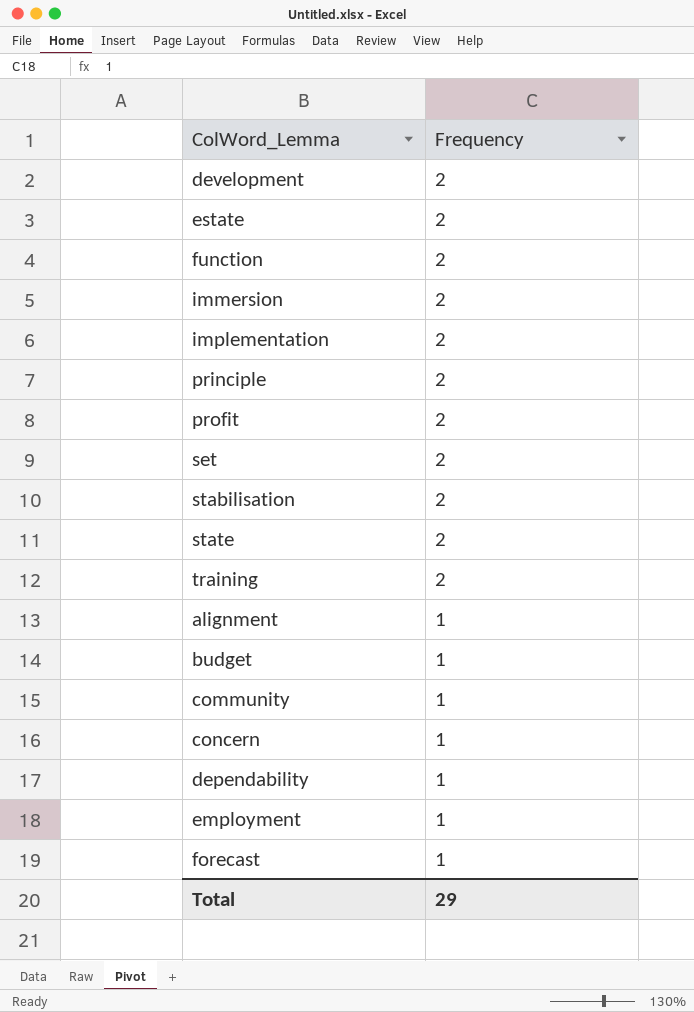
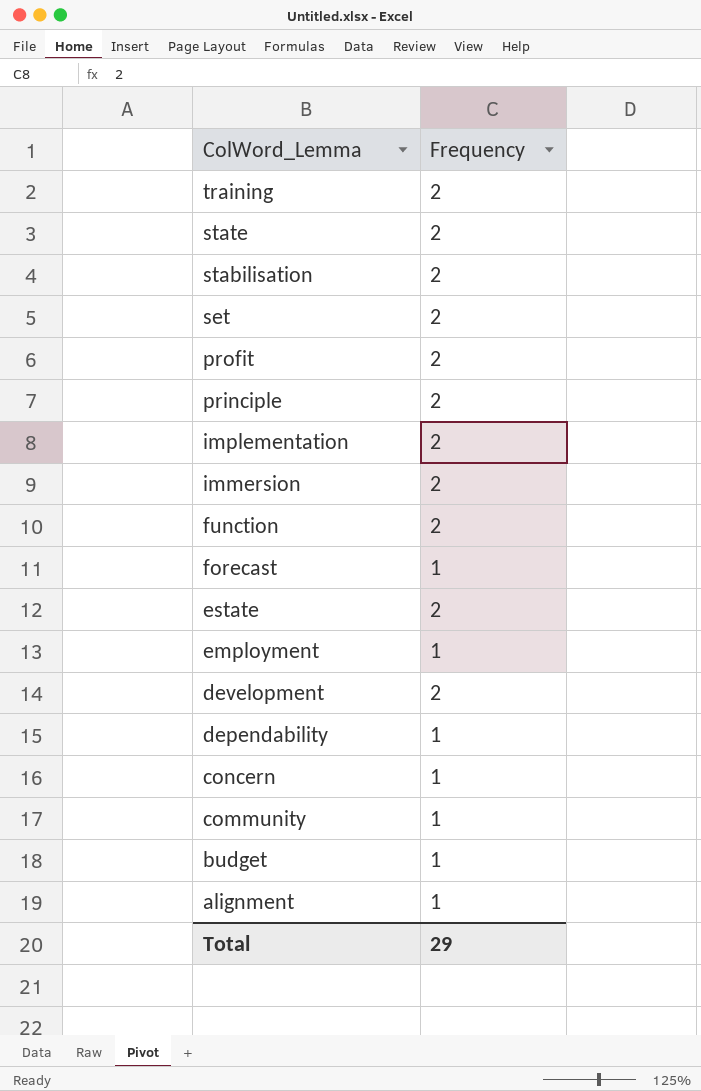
row order: Frequency descending -> ColWord_Lemma descending

